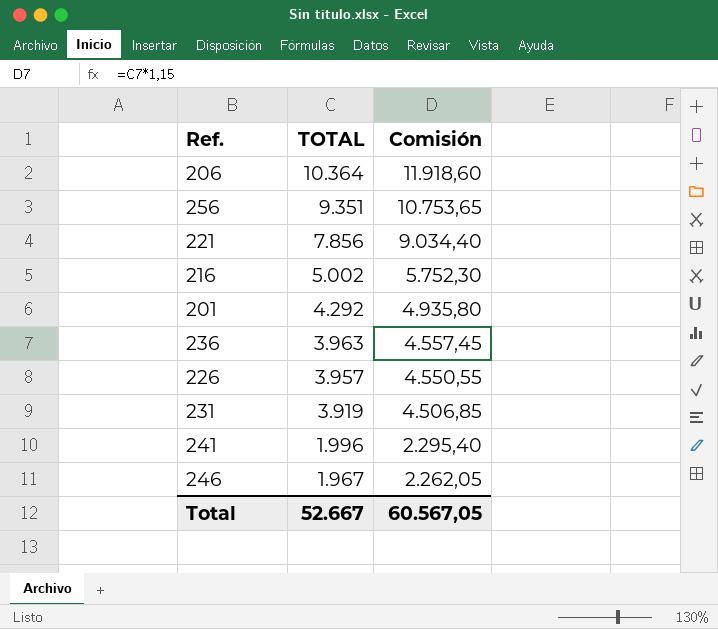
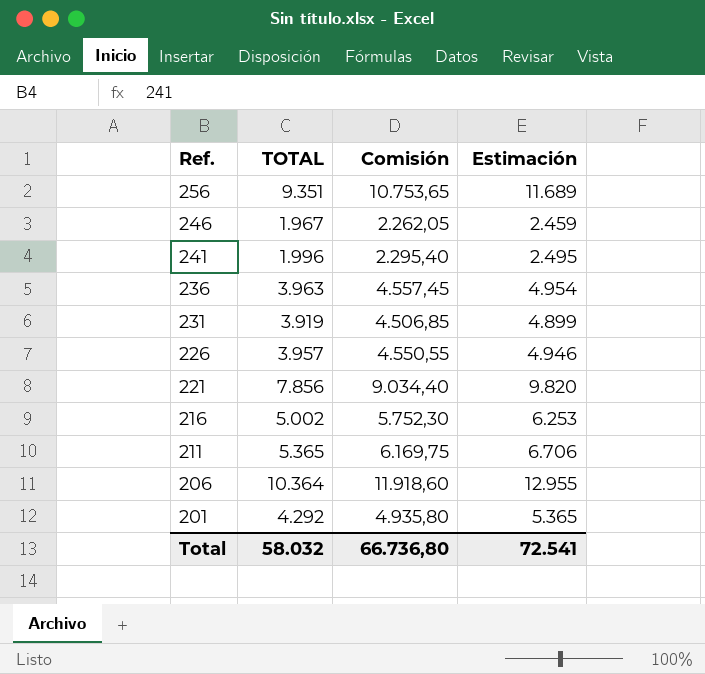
row order: TOTAL descending -> Ref. descending
column Estimación | formula: none -> [TOTAL] * 1,25
row 211: none -> 5.365 | 6.169,75 | 6.706
Total | TOTAL: 52.667 -> 58.032
Total | Comisión: 60.567,05 -> 66.736,80

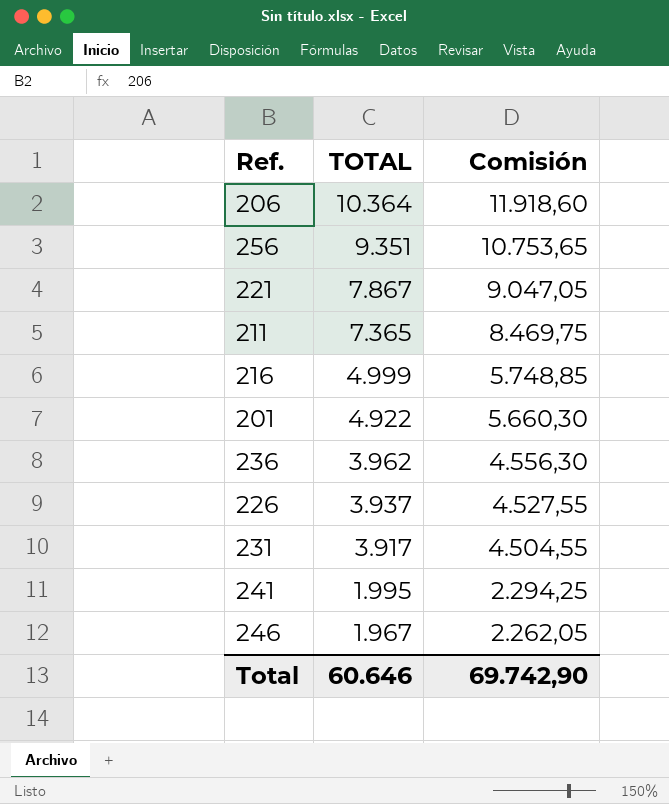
row order: Ref. descending -> TOTAL descending
column Estimación | formula: [TOTAL] * 1,25 -> none
221 | TOTAL: 7.856 -> 7.867
221 | Comisión: 9.034,40 -> 9.047,05
211 | TOTAL: 5.365 -> 7.365
211 | Comisión: 6.169,75 -> 8.469,75
216 | TOTAL: 5.002 -> 4.999
216 | Comisión: 5.752,30 -> 5.748,85
201 | TOTAL: 4.292 -> 4.922
201 | Comisión: 4.935,80 -> 5.660,30
236 | TOTAL: 3.963 -> 3.962
236 | Comisión: 4.557,45 -> 4.556,30
226 | TOTAL: 3.957 -> 3.937
226 | Comisión: 4.550,55 -> 4.527,55
231 | TOTAL: 3.919 -> 3.917
231 | Comisión: 4.506,85 -> 4.504,55
241 | TOTAL: 1.996 -> 1.995
241 | Comisión: 2.295,40 -> 2.294,25
Total | TOTAL: 58.032 -> 60.646
Total | Comisión: 66.736,80 -> 69.742,90

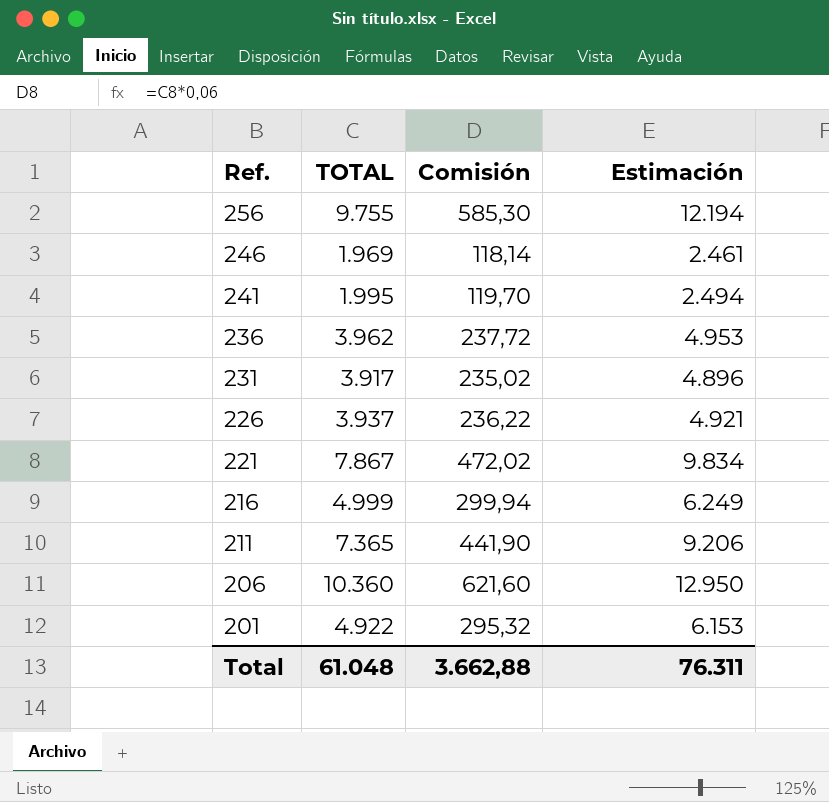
row order: TOTAL descending -> Ref. descending
column Comisión | formula: [TOTAL] * 1,15 -> [TOTAL] * 0,06
column Estimación | formula: none -> [TOTAL] * 1,25
256 | TOTAL: 9.351 -> 9.755
246 | TOTAL: 1.967 -> 1.969
206 | TOTAL: 10.364 -> 10.360
Total | TOTAL: 60.646 -> 61.048
Total | Comisión: 69.742,90 -> 3.662,88

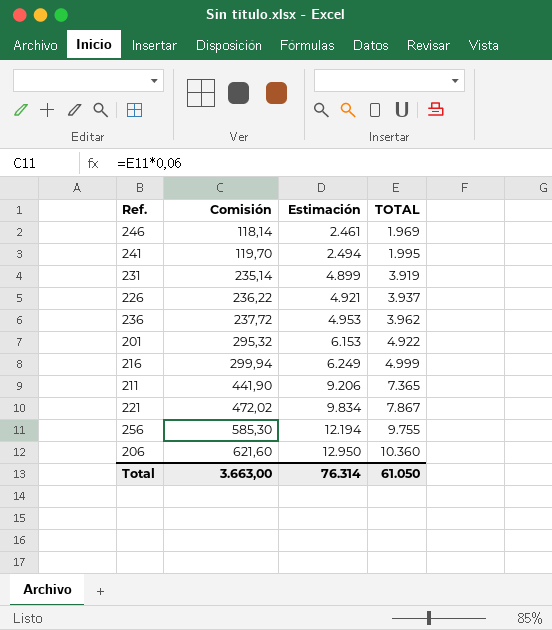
row order: Ref. descending -> Comisión ascending
column TOTAL | position: 2 -> 4
231 | Comisión: 235,02 -> 235,14
231 | Estimación: 4.896 -> 4.899
231 | TOTAL: 3.917 -> 3.919
Total | Comisión: 3.662,88 -> 3.663,00
Total | Estimación: 76.311 -> 76.314
Total | TOTAL: 61.048 -> 61.050

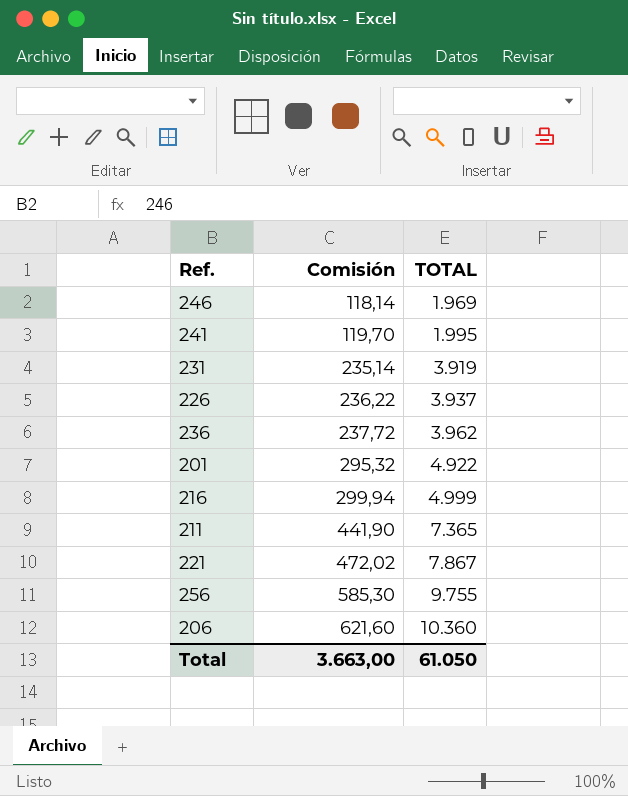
column Estimación | formula: [TOTAL] * 1,25 -> none

